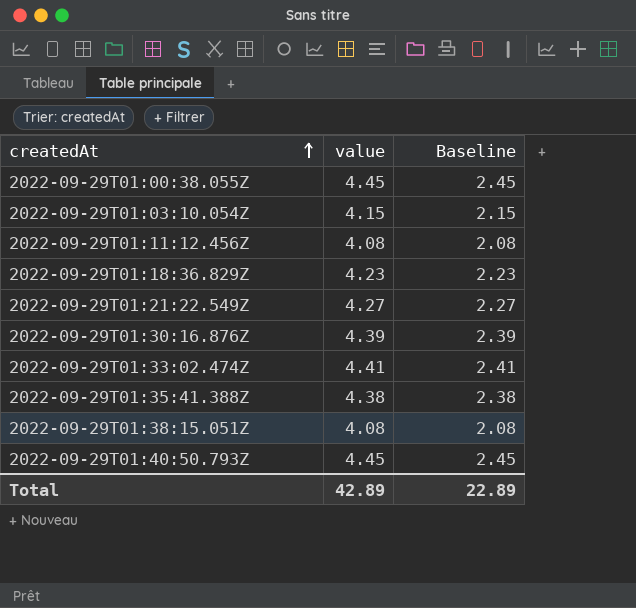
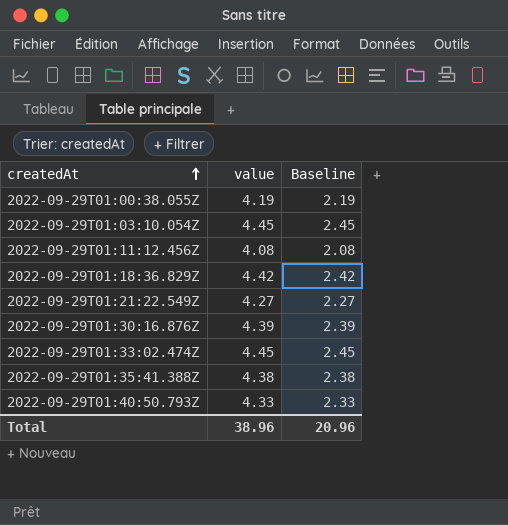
row 2022-09-29T01:38:15.051Z: 4.08 | 2.08 -> none
2022-09-29T01:00:38.055Z | value: 4.45 -> 4.19
2022-09-29T01:00:38.055Z | Baseline: 2.45 -> 2.19
2022-09-29T01:03:10.054Z | value: 4.15 -> 4.45
2022-09-29T01:03:10.054Z | Baseline: 2.15 -> 2.45
2022-09-29T01:18:36.829Z | value: 4.23 -> 4.42
2022-09-29T01:18:36.829Z | Baseline: 2.23 -> 2.42
2022-09-29T01:33:02.474Z | value: 4.41 -> 4.45
2022-09-29T01:33:02.474Z | Baseline: 2.41 -> 2.45
2022-09-29T01:40:50.793Z | value: 4.45 -> 4.33
2022-09-29T01:40:50.793Z | Baseline: 2.45 -> 2.33
Total | value: 42.89 -> 38.96
Total | Baseline: 22.89 -> 20.96

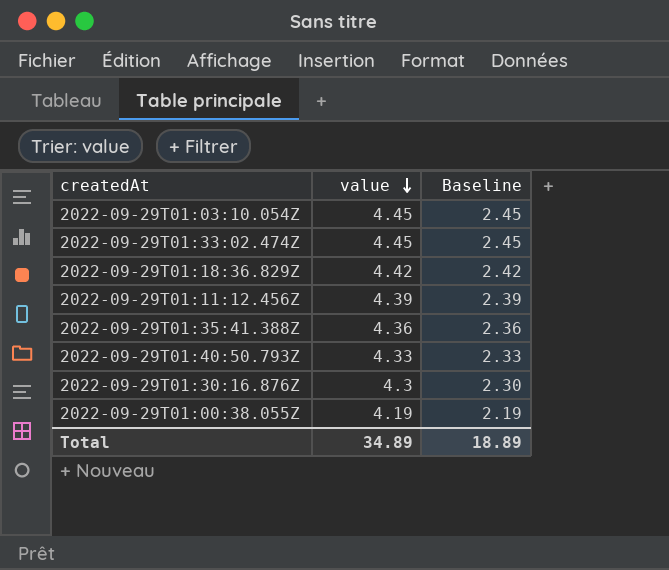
row order: createdAt ascending -> value descending
row 2022-09-29T01:21:22.549Z: 4.27 | 2.27 -> none
2022-09-29T01:11:12.456Z | value: 4.08 -> 4.39
2022-09-29T01:11:12.456Z | Baseline: 2.08 -> 2.39
2022-09-29T01:35:41.388Z | value: 4.38 -> 4.36
2022-09-29T01:35:41.388Z | Baseline: 2.38 -> 2.36
2022-09-29T01:30:16.876Z | value: 4.39 -> 4.3
2022-09-29T01:30:16.876Z | Baseline: 2.39 -> 2.30
Total | value: 38.96 -> 34.89
Total | Baseline: 20.96 -> 18.89

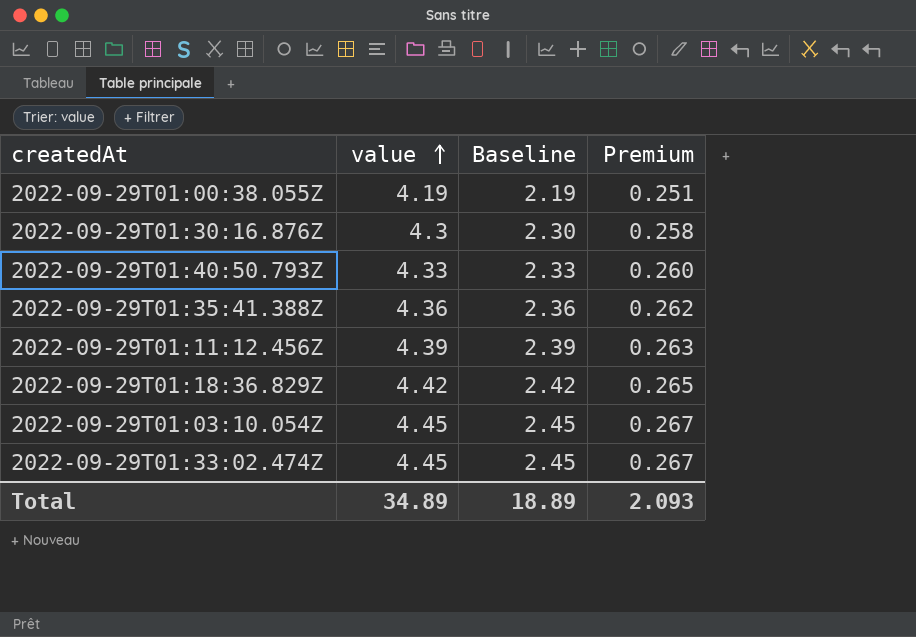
row order: value descending -> value ascending
column Premium | formula: none -> [value] * 0.06

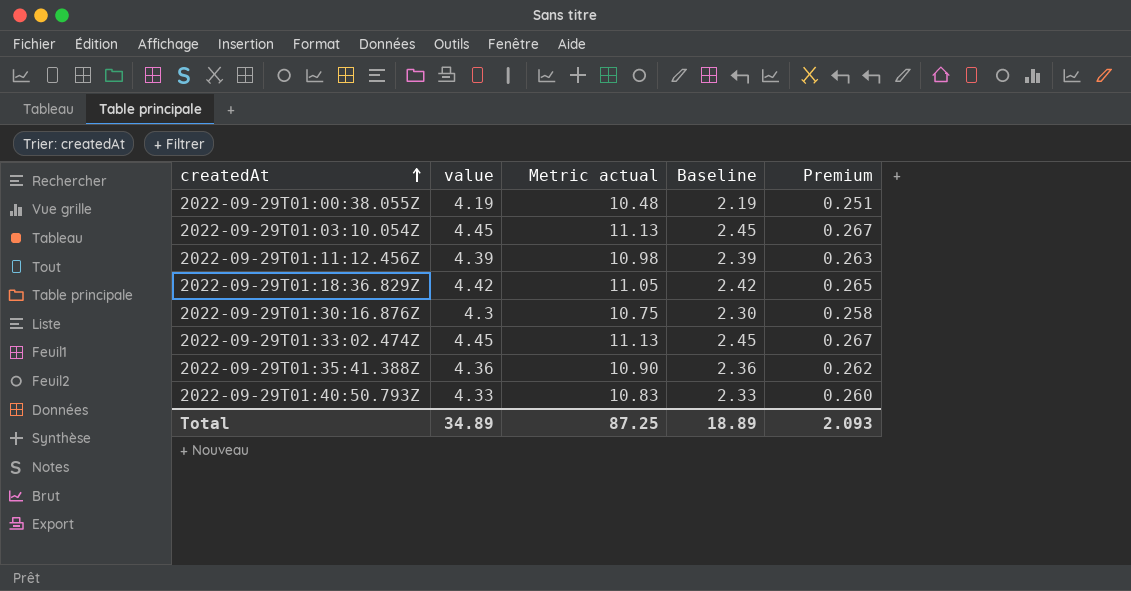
row order: value ascending -> createdAt ascending
column Metric actual | formula: none -> [value] * 2.5

